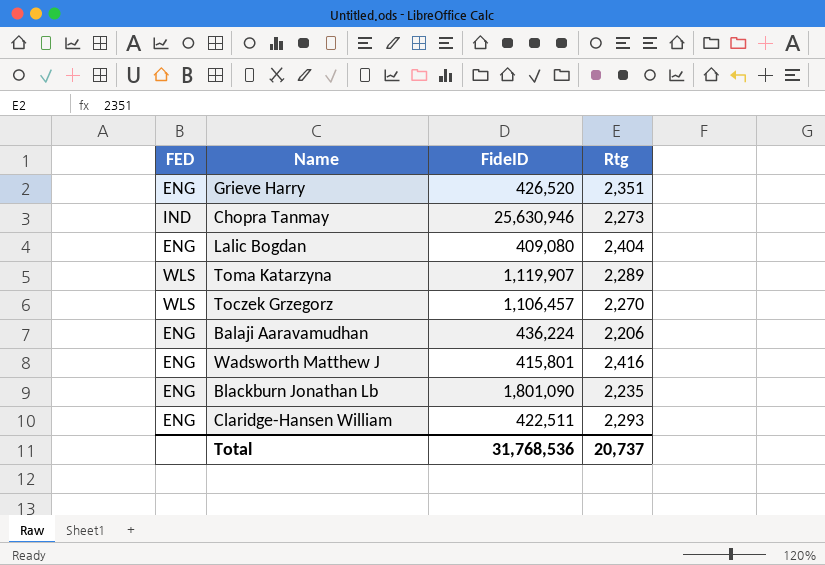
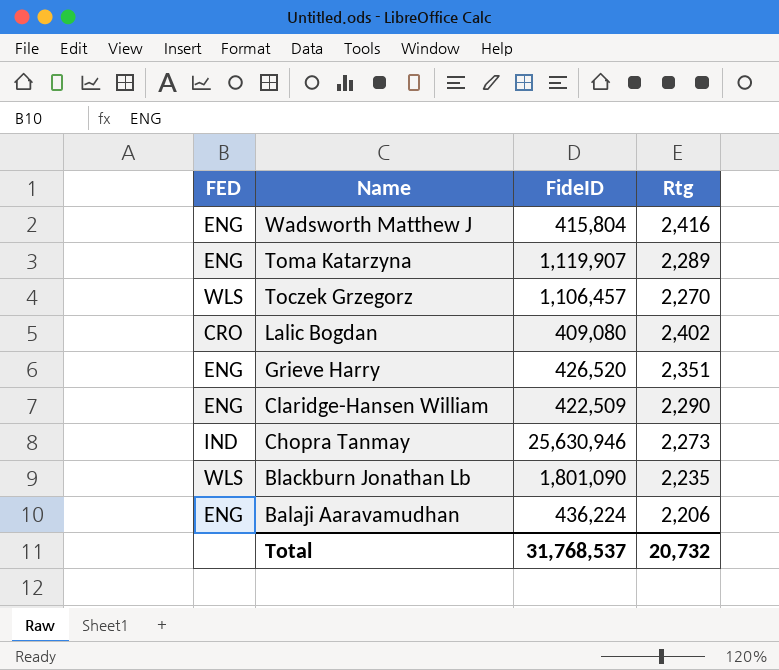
row order: none -> Name descending
Wadsworth Matthew J | FideID: 415,801 -> 415,804
Toma Katarzyna | FED: WLS -> ENG
Lalic Bogdan | FED: ENG -> CRO
Lalic Bogdan | Rtg: 2,404 -> 2,402
Claridge-Hansen William | FideID: 422,511 -> 422,509
Claridge-Hansen William | Rtg: 2,293 -> 2,290
Blackburn Jonathan Lb | FED: ENG -> WLS
Total | FideID: 31,768,536 -> 31,768,537
Total | Rtg: 20,737 -> 20,732

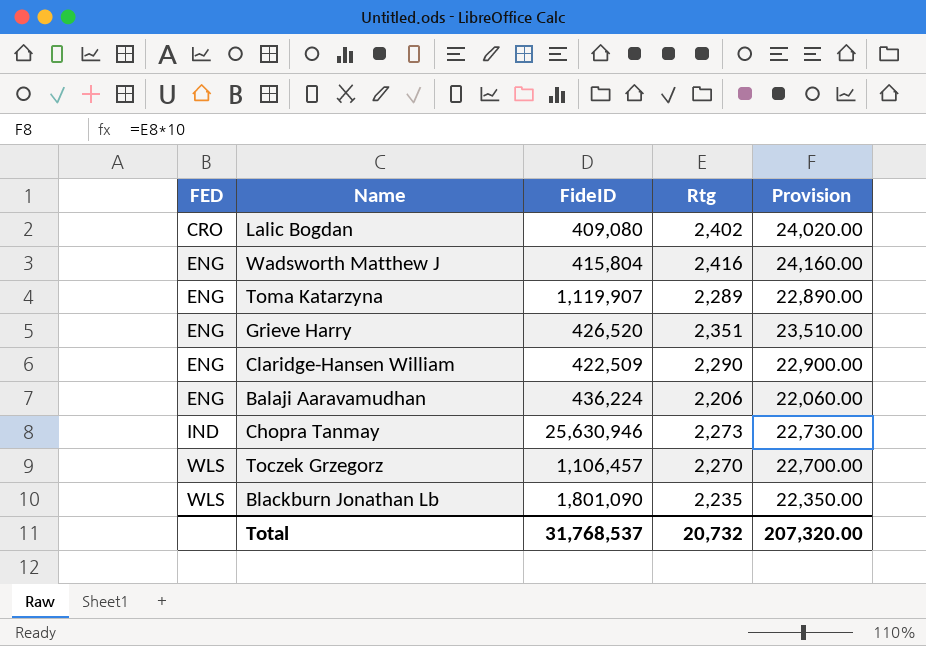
row order: Name descending -> FED ascending
column Provision | formula: none -> [Rtg] * 10

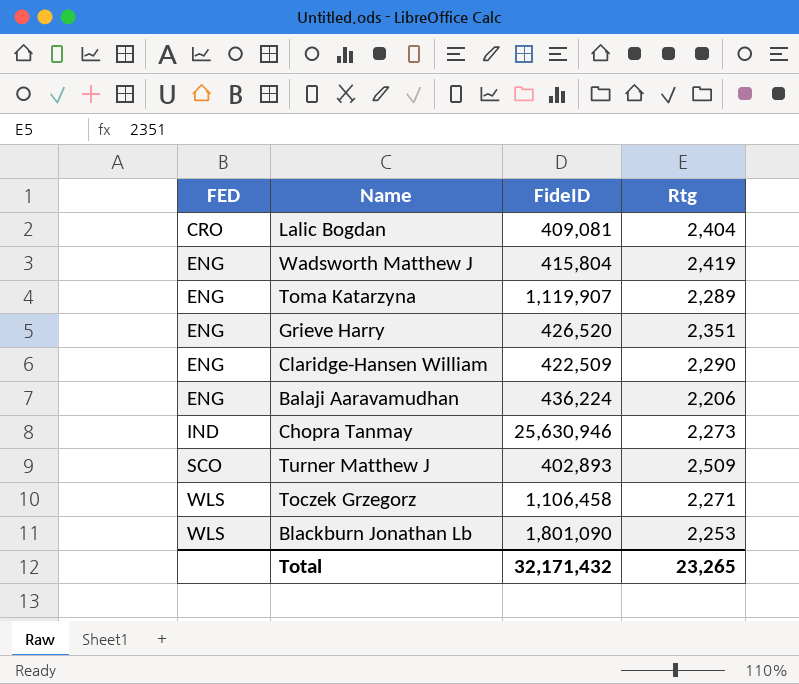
column Provision | formula: [Rtg] * 10 -> none
Lalic Bogdan | FideID: 409,080 -> 409,081
Lalic Bogdan | Rtg: 2,402 -> 2,404
Wadsworth Matthew J | Rtg: 2,416 -> 2,419
row Turner Matthew J: none -> SCO | 402,893 | 2,509
Toczek Grzegorz | FideID: 1,106,457 -> 1,106,458
Toczek Grzegorz | Rtg: 2,270 -> 2,271
Blackburn Jonathan Lb | Rtg: 2,235 -> 2,253
Total | FideID: 31,768,537 -> 32,171,432
Total | Rtg: 20,732 -> 23,265

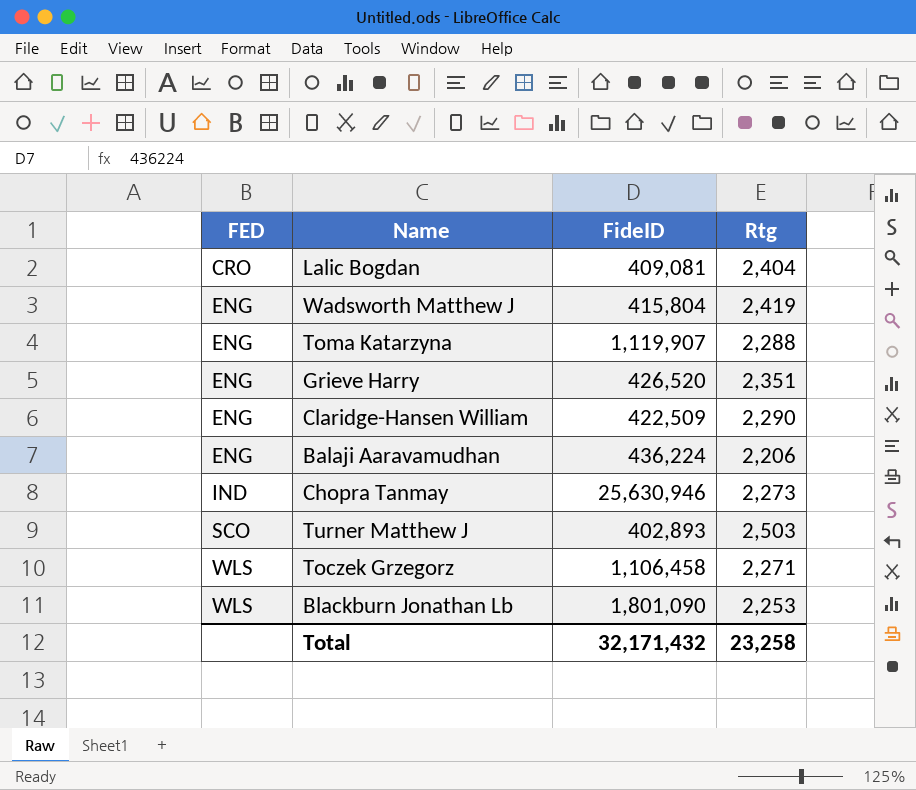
Toma Katarzyna | Rtg: 2,289 -> 2,288
Turner Matthew J | Rtg: 2,509 -> 2,503
Total | Rtg: 23,265 -> 23,258

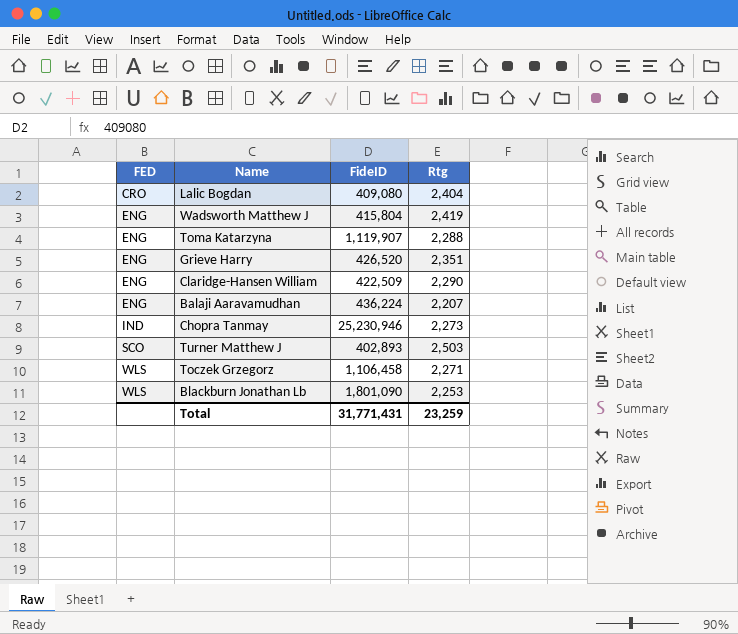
Lalic Bogdan | FideID: 409,081 -> 409,080
Balaji Aaravamudhan | Rtg: 2,206 -> 2,207
Chopra Tanmay | FideID: 25,630,946 -> 25,230,946
Total | FideID: 32,171,432 -> 31,771,431
Total | Rtg: 23,258 -> 23,259

